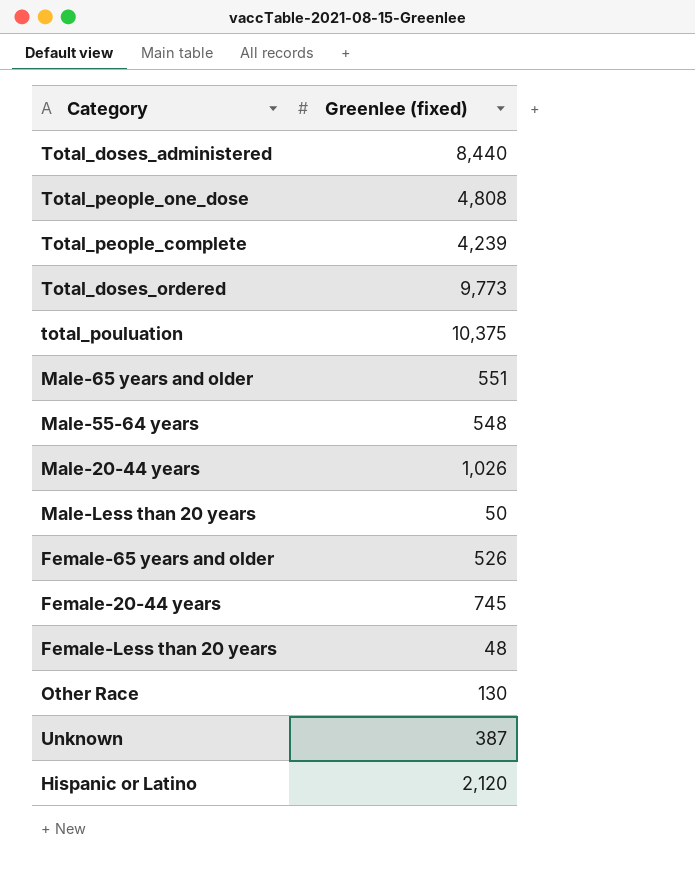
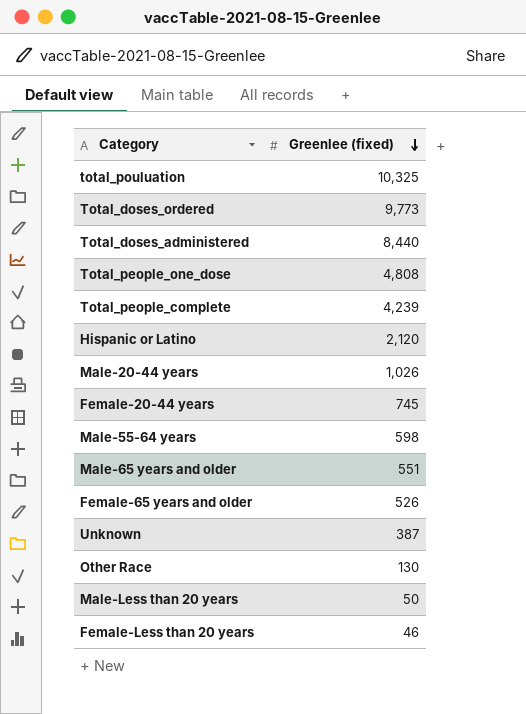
row order: none -> Greenlee (fixed) descending
total_pouluation | Greenlee (fixed): 10,375 -> 10,325
Male-55-64 years | Greenlee (fixed): 548 -> 598
Female-Less than 20 years | Greenlee (fixed): 48 -> 46

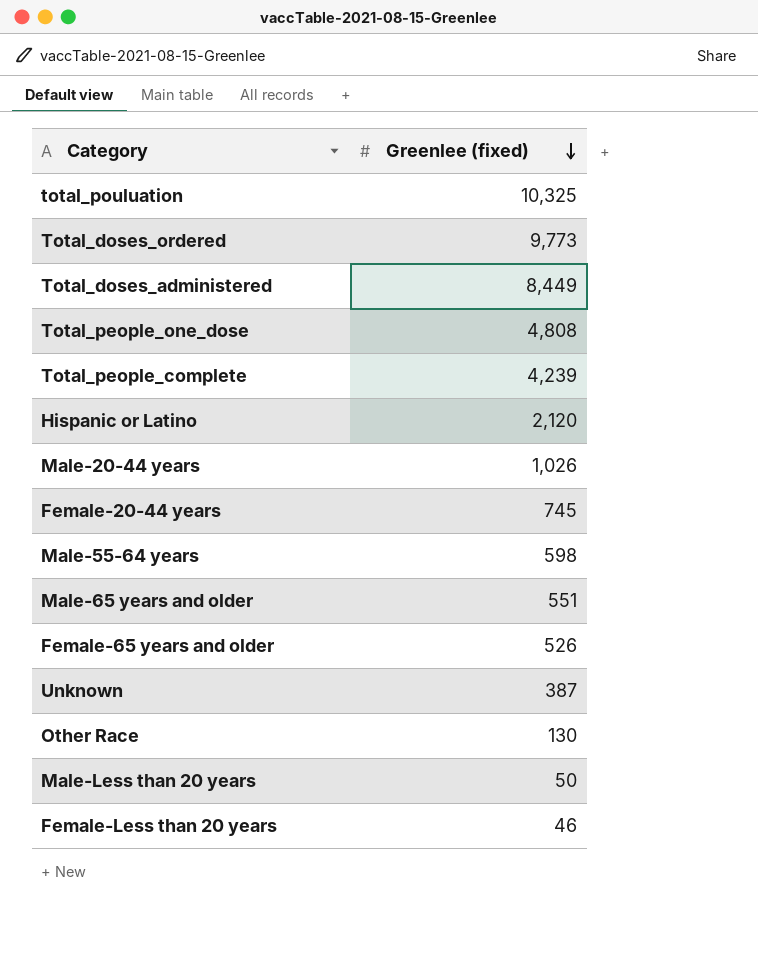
Total_doses_administered | Greenlee (fixed): 8,440 -> 8,449

